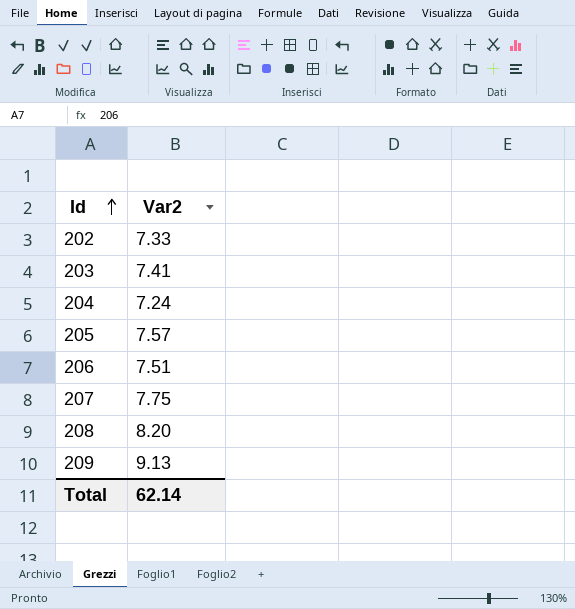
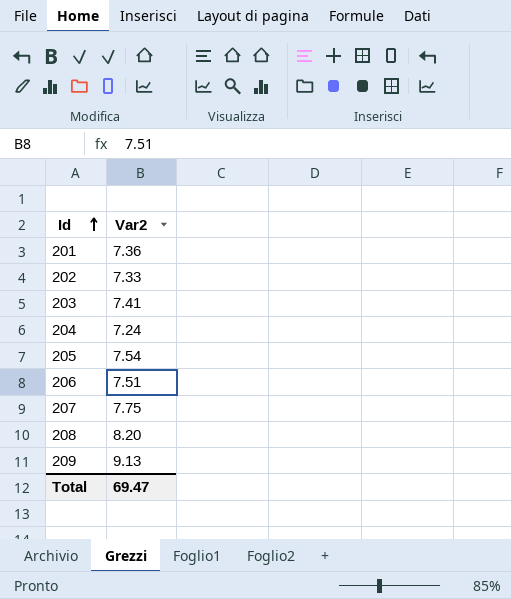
row 201: none -> 7.36
205 | Var2: 7.57 -> 7.54
Total | Var2: 62.14 -> 69.47

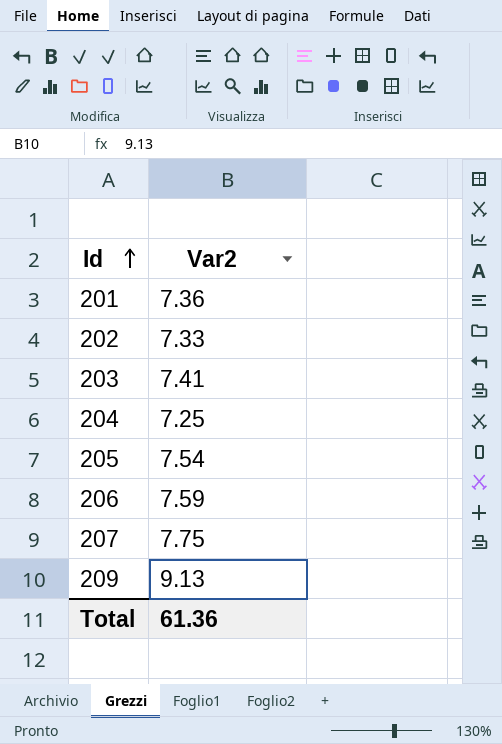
row 208: 8.20 -> none
204 | Var2: 7.24 -> 7.25
206 | Var2: 7.51 -> 7.59
Total | Var2: 69.47 -> 61.36

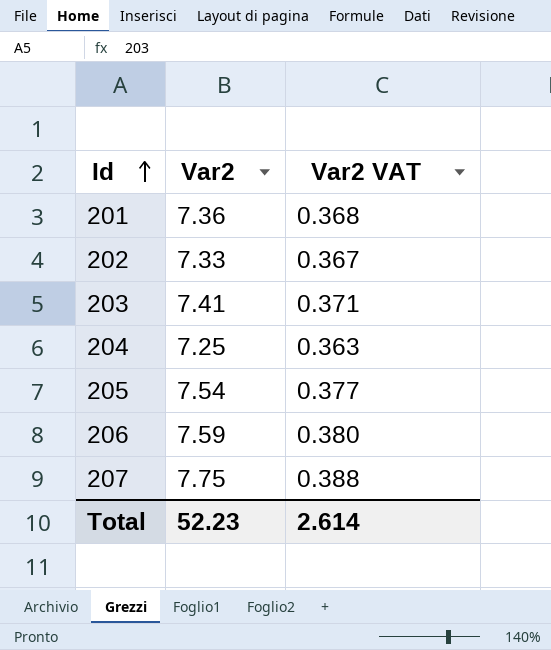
column Var2 VAT | formula: none -> [Var2] * 0.05
row 209: 9.13 -> none
Total | Var2: 61.36 -> 52.23

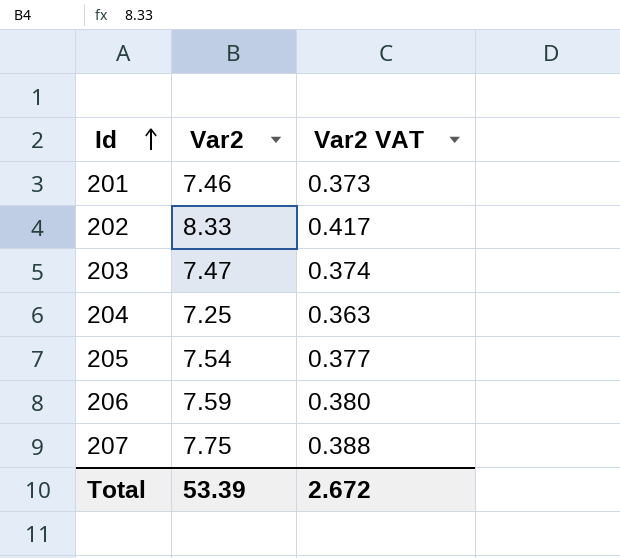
201 | Var2: 7.36 -> 7.46
201 | Var2 VAT: 0.368 -> 0.373
202 | Var2: 7.33 -> 8.33
202 | Var2 VAT: 0.367 -> 0.417
203 | Var2: 7.41 -> 7.47
203 | Var2 VAT: 0.371 -> 0.374
Total | Var2: 52.23 -> 53.39
Total | Var2 VAT: 2.614 -> 2.672

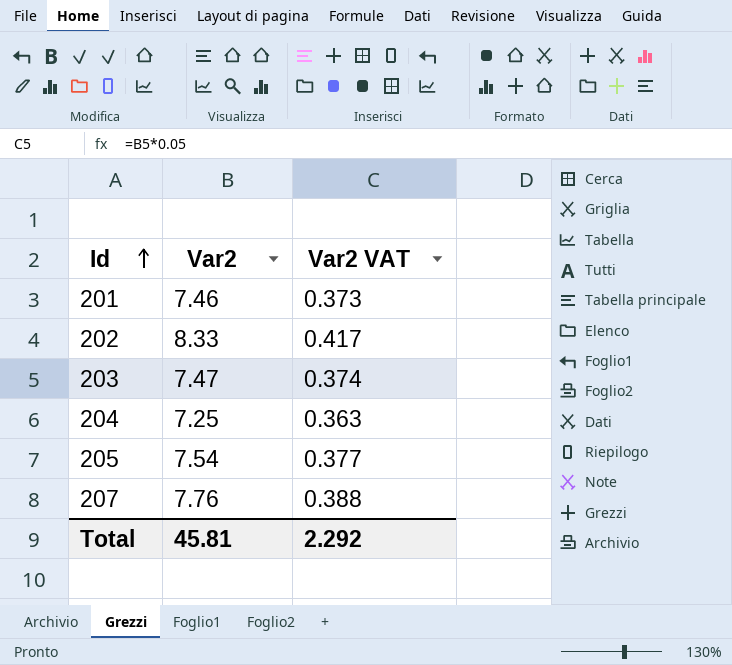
row 206: 7.59 | 0.380 -> none
207 | Var2: 7.75 -> 7.76
Total | Var2: 53.39 -> 45.81
Total | Var2 VAT: 2.672 -> 2.292

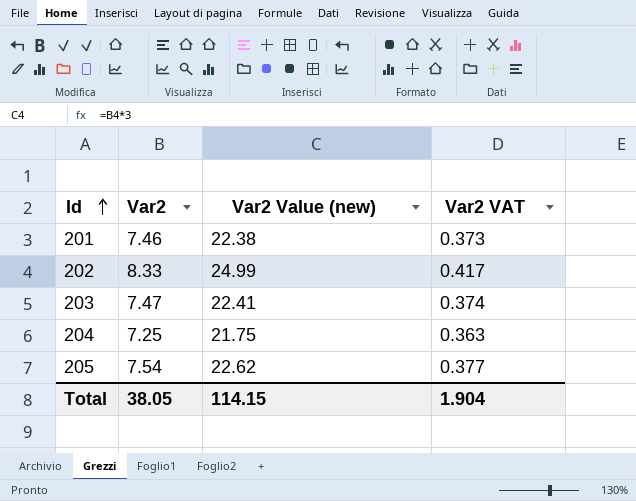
column Var2 Value (new) | formula: none -> [Var2] * 3
row 207: 7.76 | 0.388 -> none
Total | Var2: 45.81 -> 38.05
Total | Var2 VAT: 2.292 -> 1.904

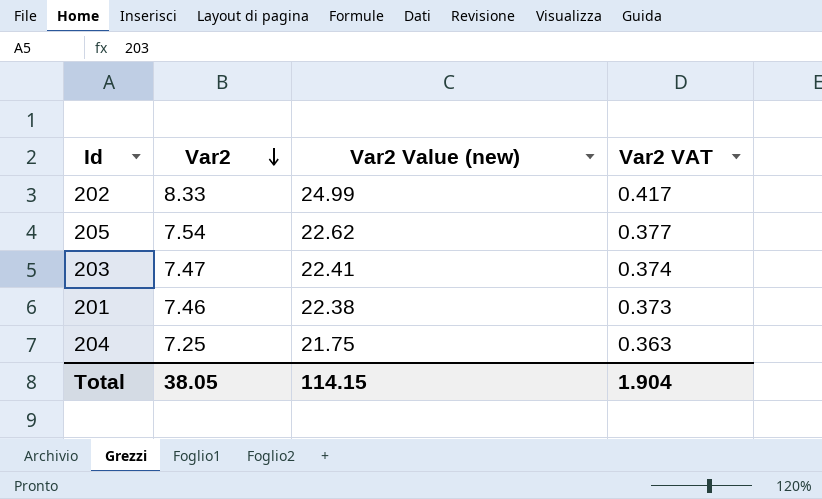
row order: Id ascending -> Var2 descending

